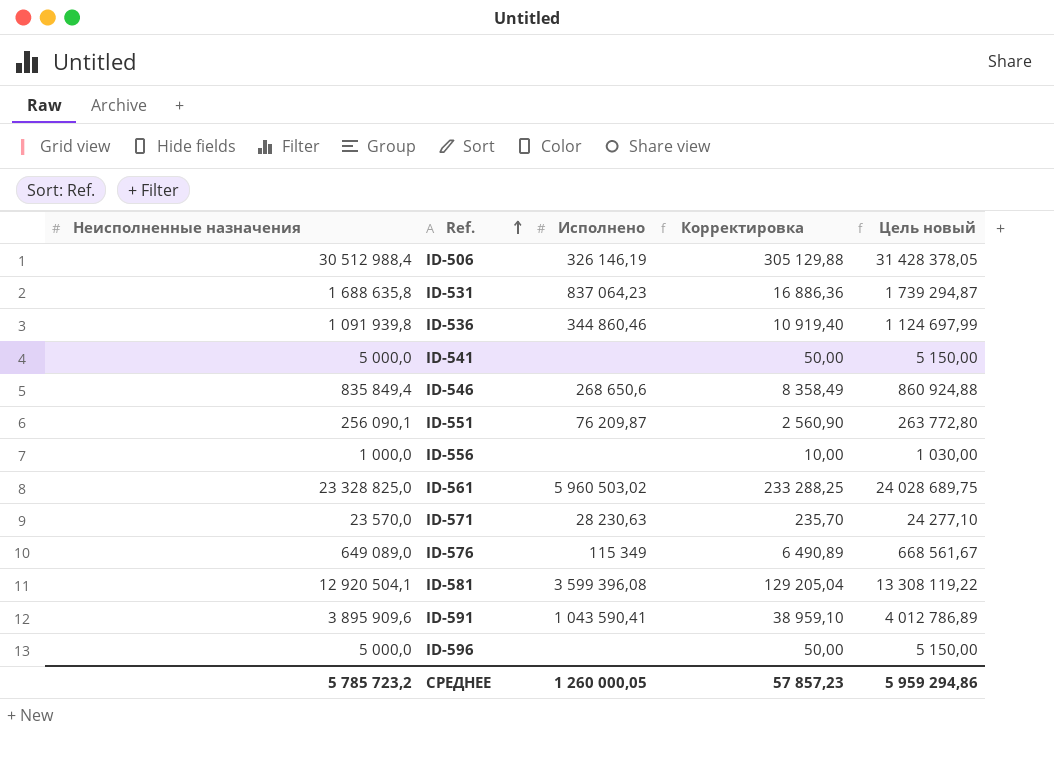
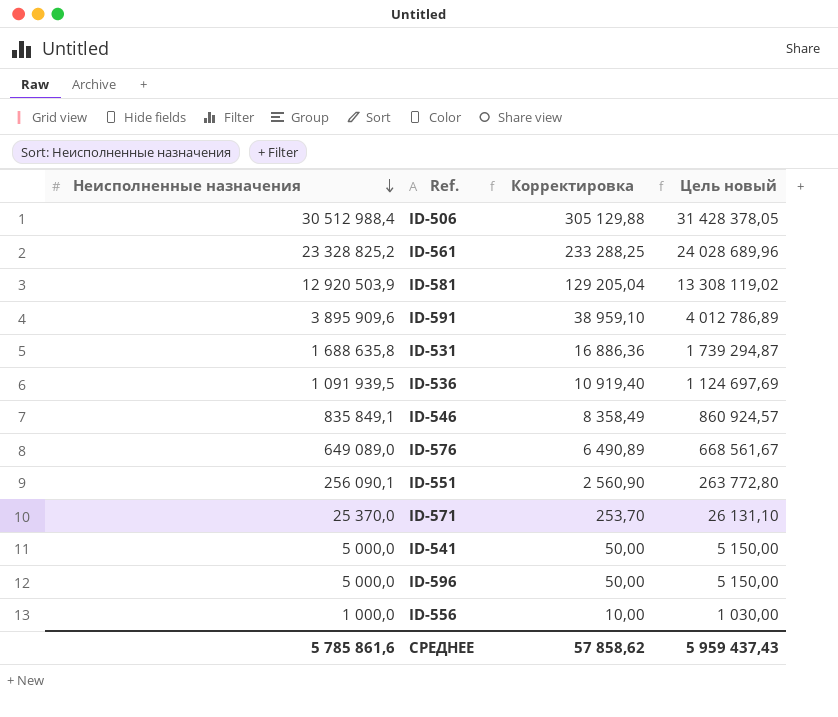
row order: Ref. ascending -> Неисполненные назначения descending
column Исполнено | position: 3 -> none
ID-561 | Неисполненные назначения: 23 328 825,0 -> 23 328 825,2
ID-561 | Цель новый: 24 028 689,75 -> 24 028 689,96
ID-581 | Неисполненные назначения: 12 920 504,1 -> 12 920 503,9
ID-581 | Цель новый: 13 308 119,22 -> 13 308 119,02
ID-536 | Неисполненные назначения: 1 091 939,8 -> 1 091 939,5
ID-536 | Цель новый: 1 124 697,99 -> 1 124 697,69
ID-546 | Неисполненные назначения: 835 849,4 -> 835 849,1
ID-546 | Цель новый: 860 924,88 -> 860 924,57
ID-571 | Неисполненные назначения: 23 570,0 -> 25 370,0
ID-571 | Корректировка: 235,70 -> 253,70
ID-571 | Цель новый: 24 277,10 -> 26 131,10
СРЕДНЕЕ | Неисполненные назначения: 5 785 723,2 -> 5 785 861,6
СРЕДНЕЕ | Корректировка: 57 857,23 -> 57 858,62
СРЕДНЕЕ | Цель новый: 5 959 294,86 -> 5 959 437,43

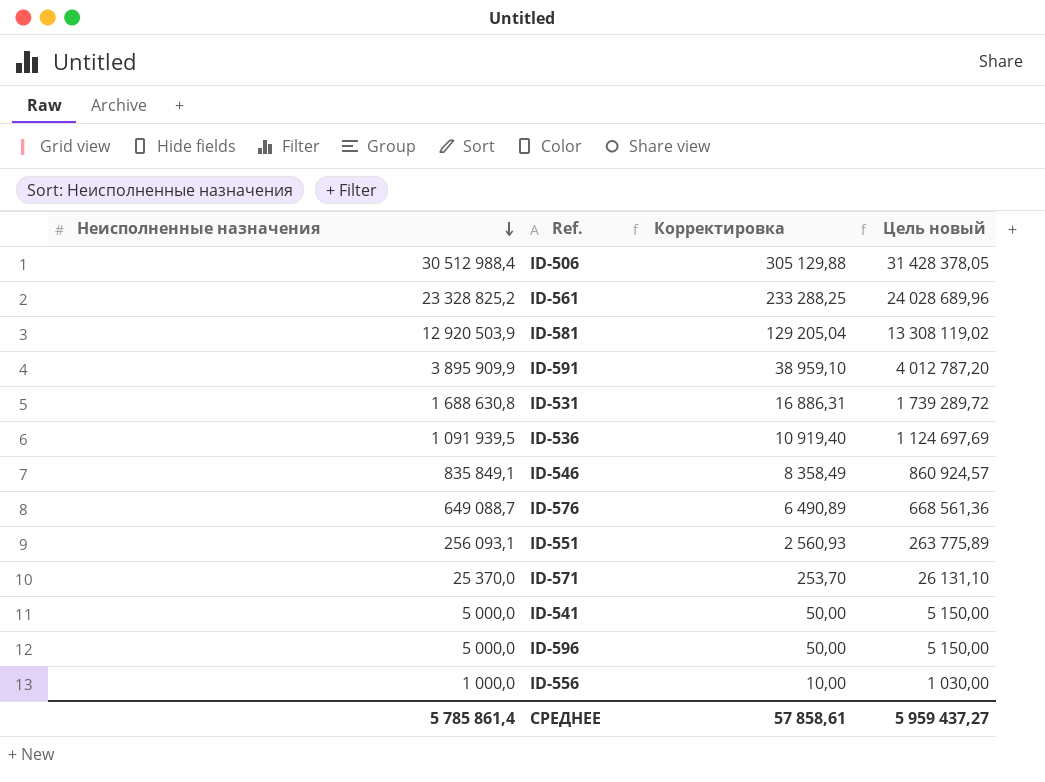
ID-591 | Неисполненные назначения: 3 895 909,6 -> 3 895 909,9
ID-591 | Цель новый: 4 012 786,89 -> 4 012 787,20
ID-531 | Неисполненные назначения: 1 688 635,8 -> 1 688 630,8
ID-531 | Корректировка: 16 886,36 -> 16 886,31
ID-531 | Цель новый: 1 739 294,87 -> 1 739 289,72
ID-576 | Неисполненные назначения: 649 089,0 -> 649 088,7
ID-576 | Цель новый: 668 561,67 -> 668 561,36
ID-551 | Неисполненные назначения: 256 090,1 -> 256 093,1
ID-551 | Корректировка: 2 560,90 -> 2 560,93
ID-551 | Цель новый: 263 772,80 -> 263 775,89
СРЕДНЕЕ | Неисполненные назначения: 5 785 861,6 -> 5 785 861,4
СРЕДНЕЕ | Корректировка: 57 858,62 -> 57 858,61
СРЕДНЕЕ | Цель новый: 5 959 437,43 -> 5 959 437,27

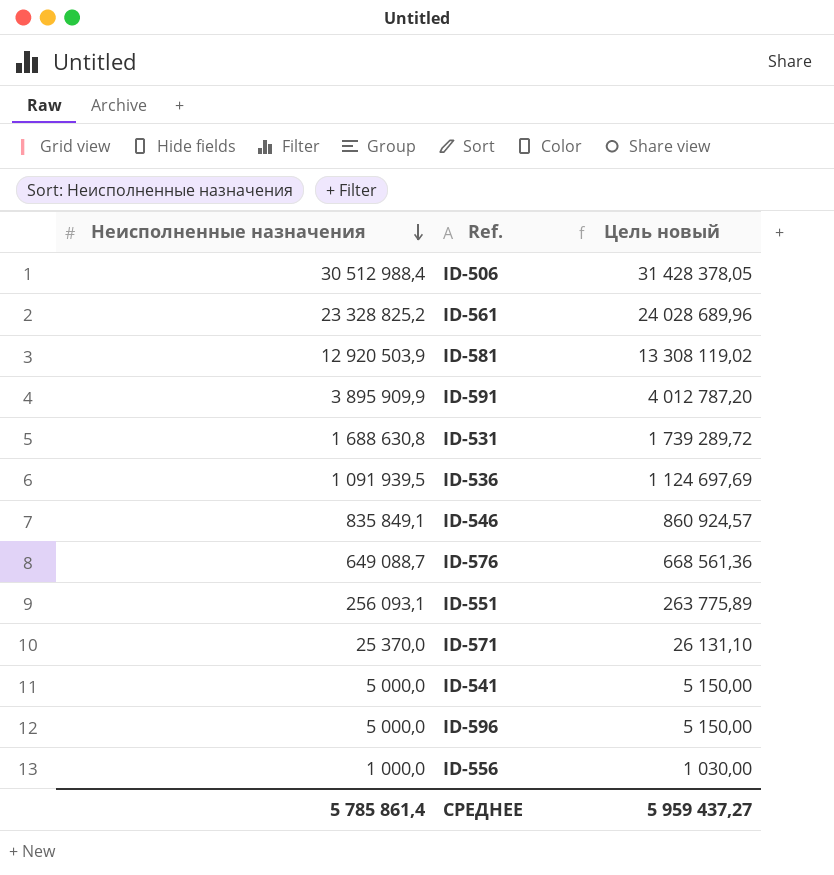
column Корректировка | formula: [Неисполненные назначения] * 0,01 -> none

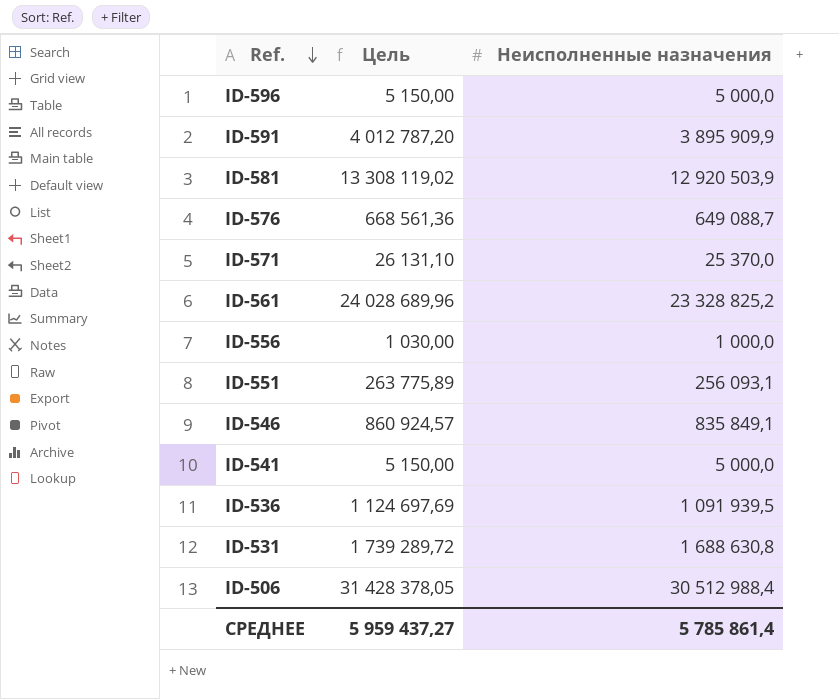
row order: Неисполненные назначения descending -> Ref. descending
column name: Цель новый -> Цель
column Неисполненные назначения | position: 1 -> 3

